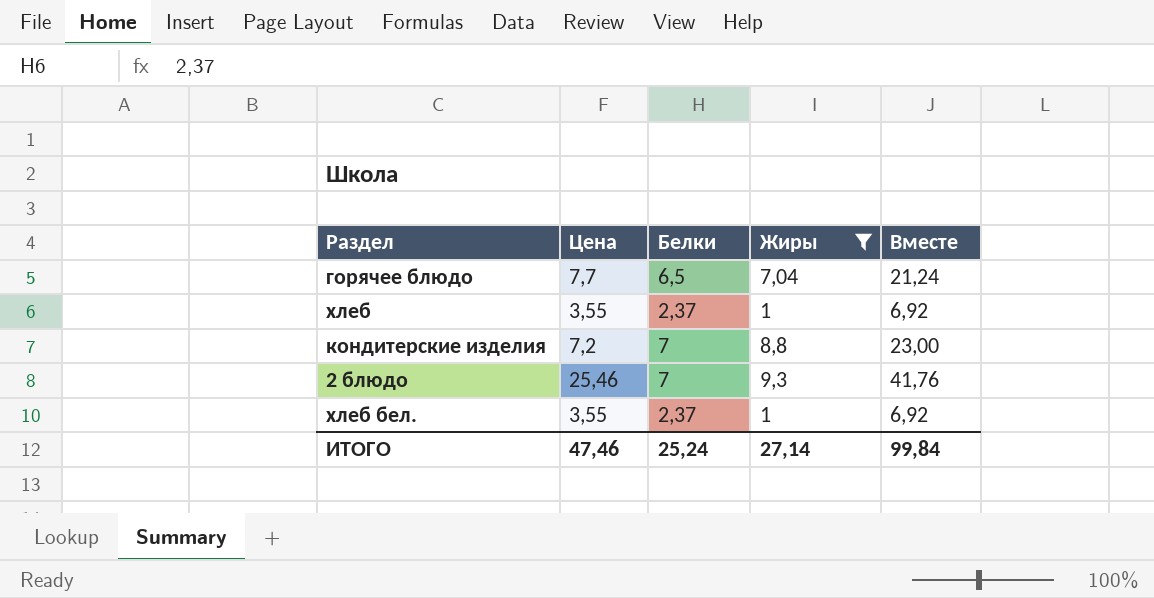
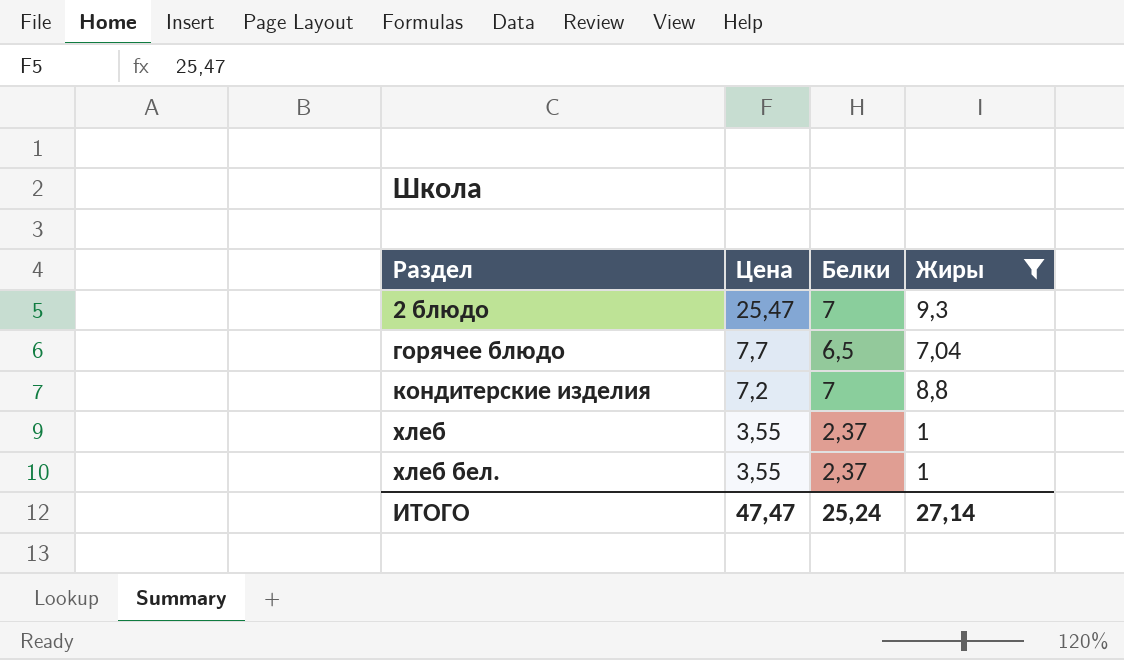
row order: none -> Раздел ascending
column Вместе | formula: [Цена] + [Белки] + [Жиры] -> none
2 блюдо | Цена: 25,46 -> 25,47
ИТОГО | Цена: 47,46 -> 47,47

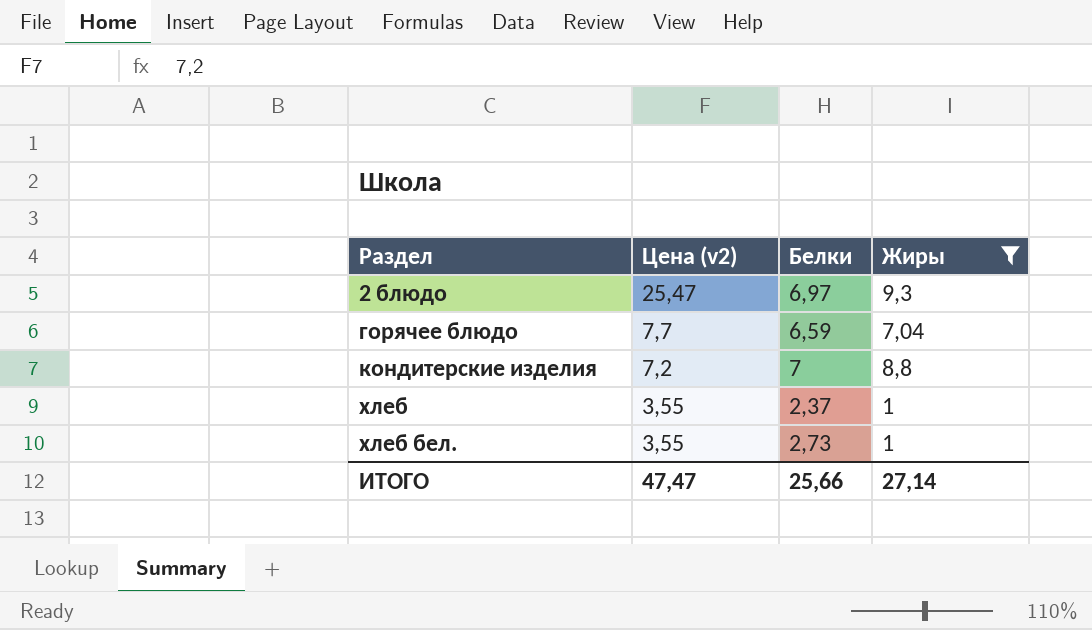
column name: Цена -> Цена (v2)
2 блюдо | Белки: 7 -> 6,97
горячее блюдо | Белки: 6,5 -> 6,59
хлеб бел. | Белки: 2,37 -> 2,73
ИТОГО | Белки: 25,24 -> 25,66

